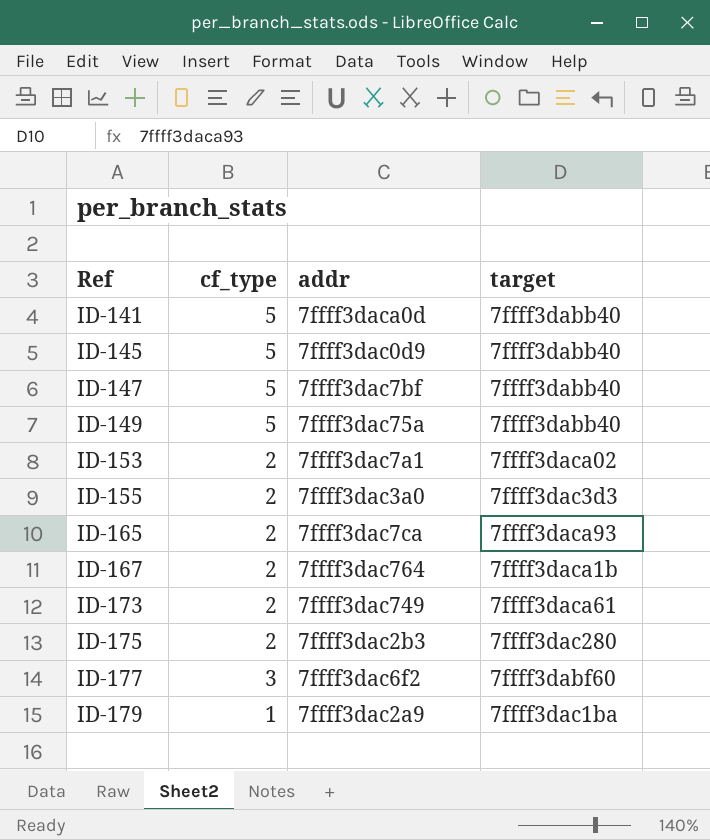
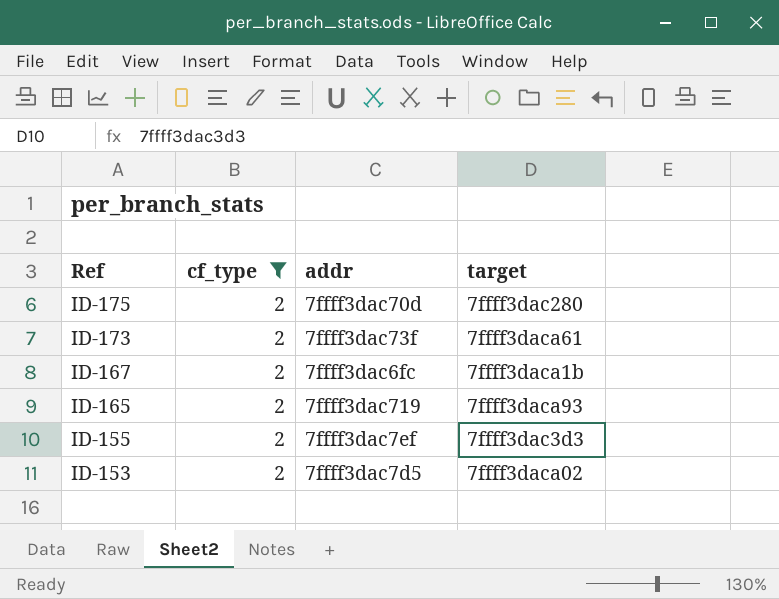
filter: none -> cf_type = 2
row order: Ref ascending -> Ref descending
ID-175 | addr: 7ffff3dac2b3 -> 7ffff3dac70d
ID-173 | addr: 7ffff3dac749 -> 7ffff3dac73f
ID-167 | addr: 7ffff3dac764 -> 7ffff3dac6fc
ID-165 | addr: 7ffff3dac7ca -> 7ffff3dac719
ID-155 | addr: 7ffff3dac3a0 -> 7ffff3dac7ef
ID-153 | addr: 7ffff3dac7a1 -> 7ffff3dac7d5

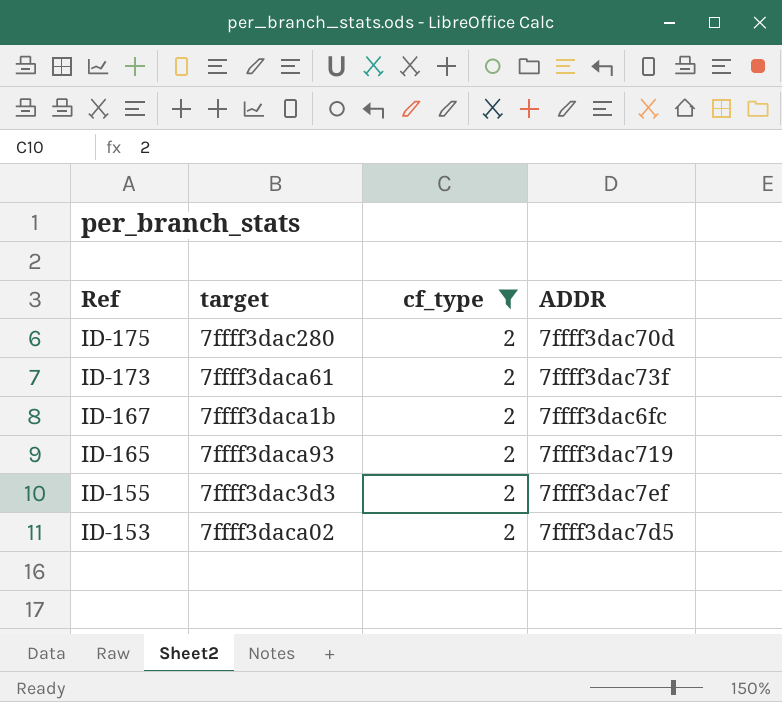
column target | position: 4 -> 2
column name: addr -> ADDR

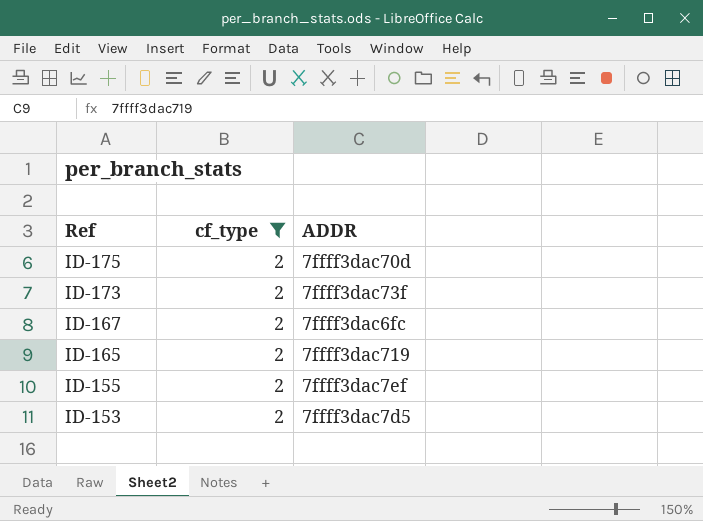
column target | position: 2 -> none

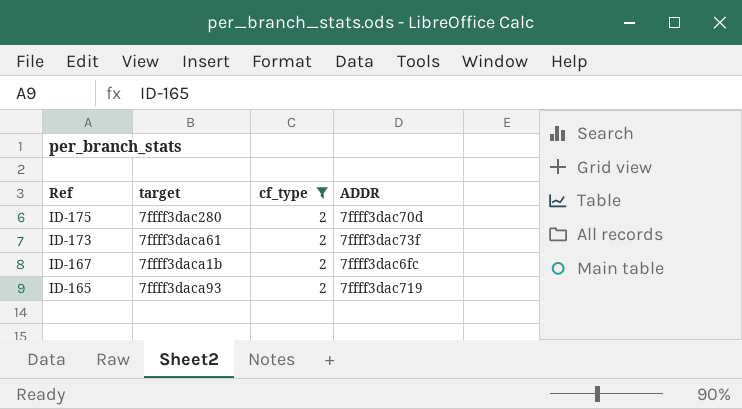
column target | position: none -> 2
row ID-155: 2 | 7ffff3dac7ef -> none
row ID-153: 2 | 7ffff3dac7d5 -> none

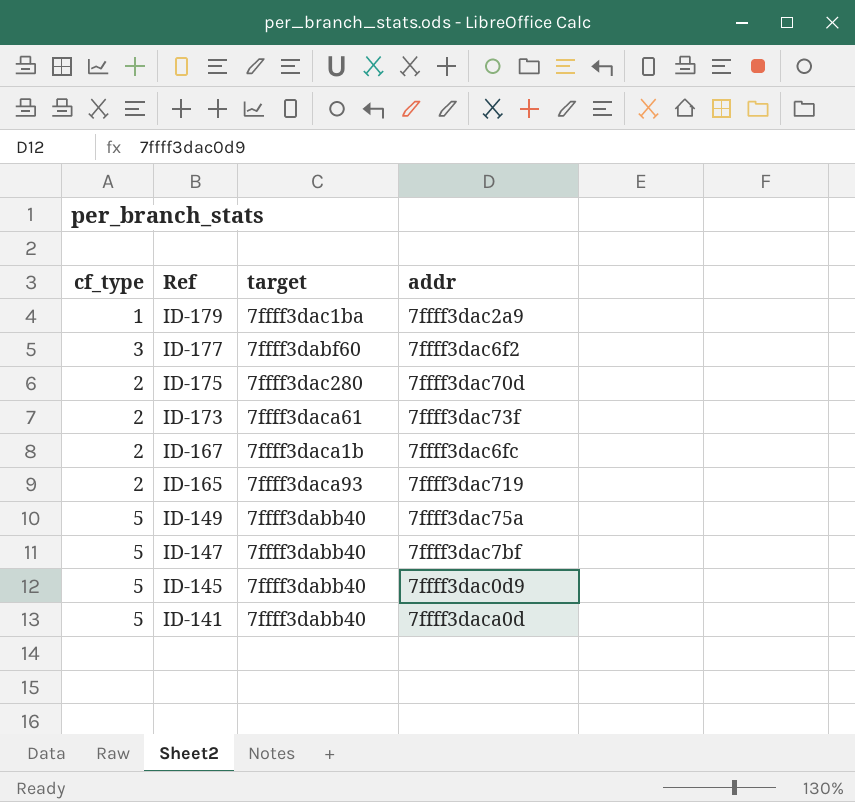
filter: cf_type = 2 -> none
column cf_type | position: 3 -> 1
column name: ADDR -> addr

